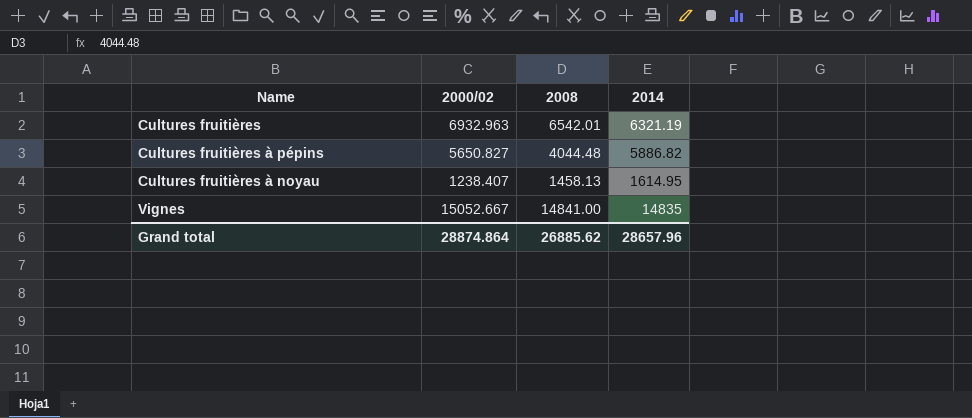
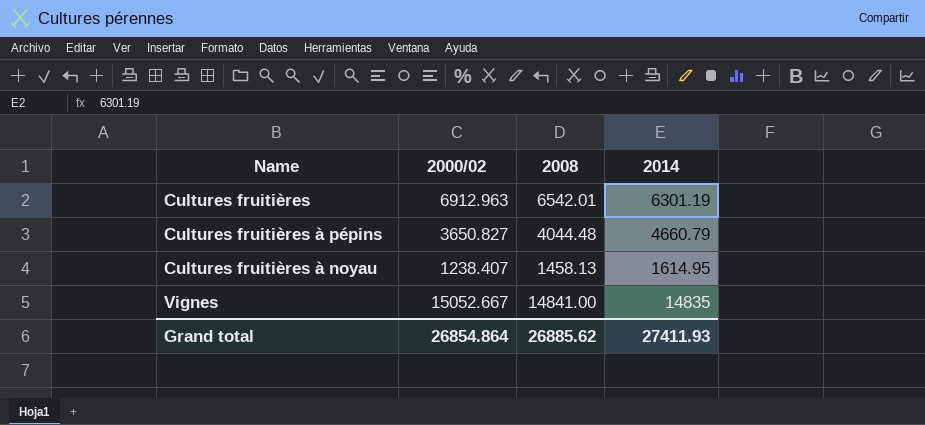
Cultures fruitières | 2000/02: 6932.963 -> 6912.963
Cultures fruitières | 2014: 6321.19 -> 6301.19
Cultures fruitières à pépins | 2000/02: 5650.827 -> 3650.827
Cultures fruitières à pépins | 2014: 5886.82 -> 4660.79
Grand total | 2000/02: 28874.864 -> 26854.864
Grand total | 2014: 28657.96 -> 27411.93

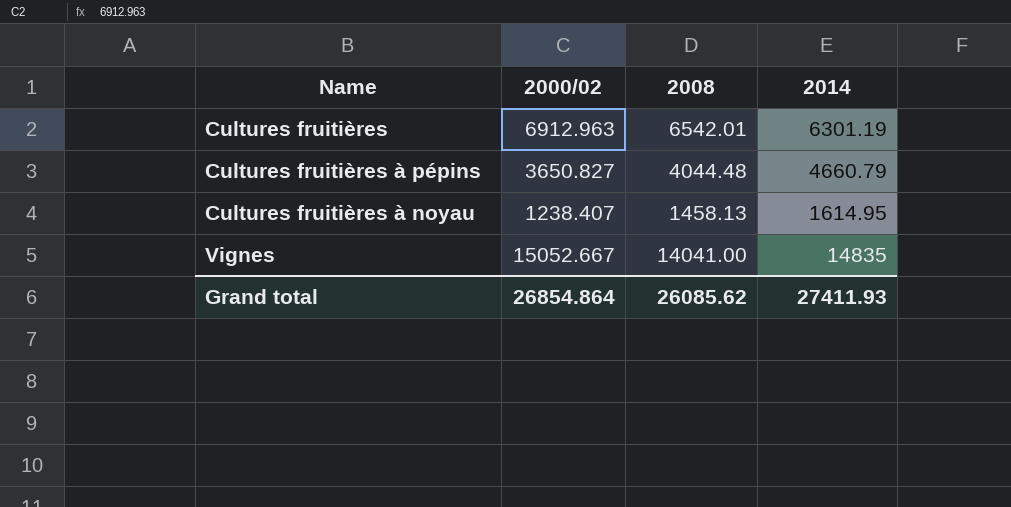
Vignes | 2008: 14841.00 -> 14041.00
Grand total | 2008: 26885.62 -> 26085.62

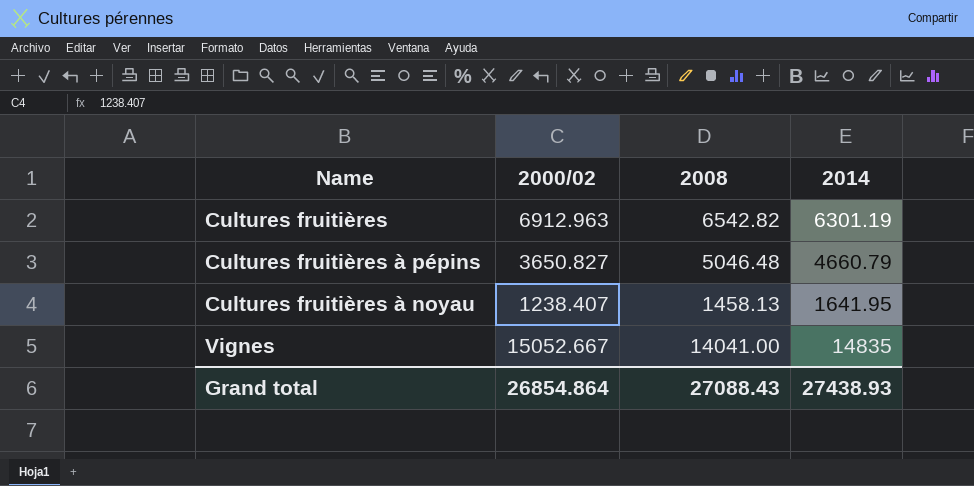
Cultures fruitières | 2008: 6542.01 -> 6542.82
Cultures fruitières à pépins | 2008: 4044.48 -> 5046.48
Cultures fruitières à noyau | 2014: 1614.95 -> 1641.95
Grand total | 2008: 26085.62 -> 27088.43
Grand total | 2014: 27411.93 -> 27438.93

